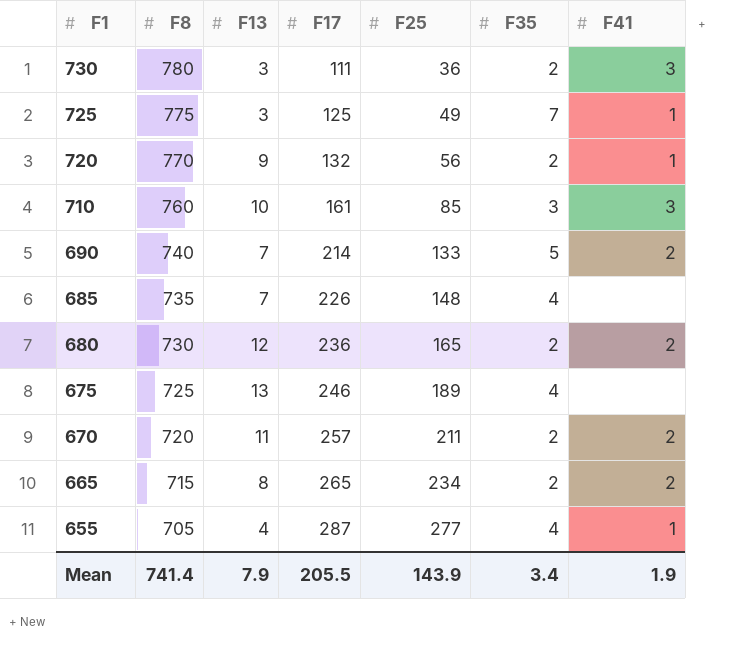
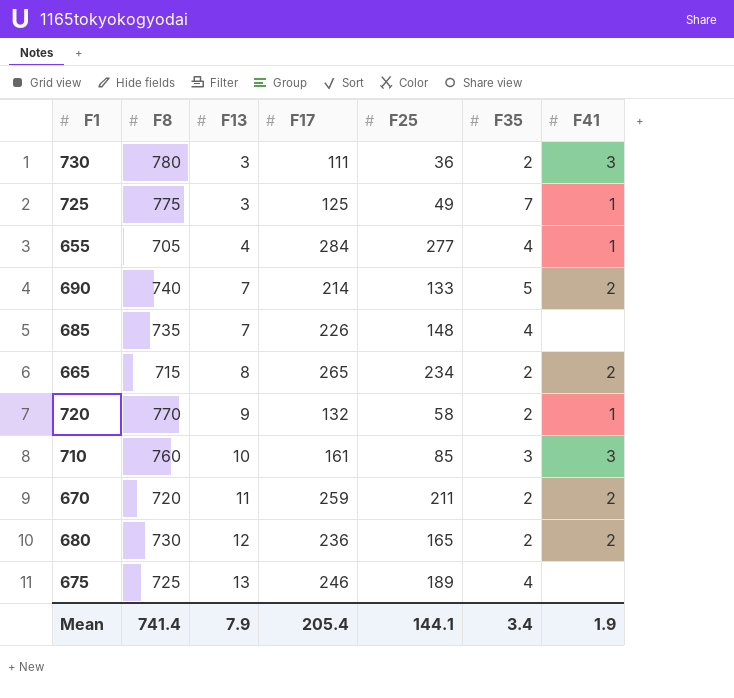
row order: F1 descending -> F13 ascending
655 | F17: 287 -> 284
720 | F25: 56 -> 58
670 | F17: 257 -> 259
Mean | F17: 205.5 -> 205.4
Mean | F25: 143.9 -> 144.1

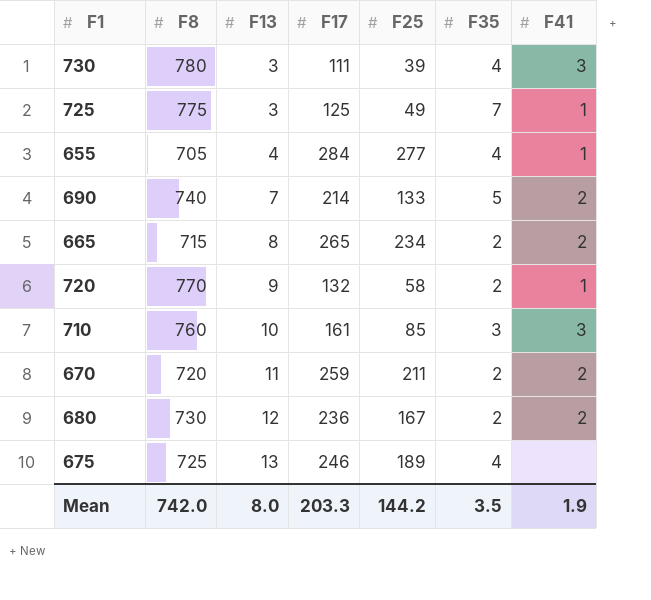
row 685: 735 | 7 | 226 | 148 | 4 | none -> none
730 | F25: 36 -> 39
730 | F35: 2 -> 4
680 | F25: 165 -> 167
Mean | F8: 741.4 -> 742.0
Mean | F13: 7.9 -> 8.0
Mean | F17: 205.4 -> 203.3
Mean | F25: 144.1 -> 144.2
Mean | F35: 3.4 -> 3.5

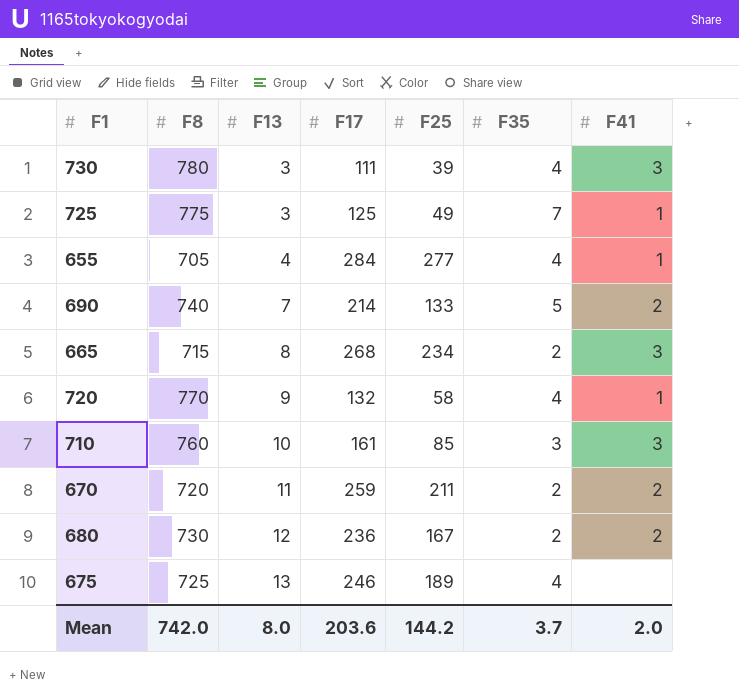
665 | F17: 265 -> 268
665 | F41: 2 -> 3
720 | F35: 2 -> 4
Mean | F17: 203.3 -> 203.6
Mean | F35: 3.5 -> 3.7
Mean | F41: 1.9 -> 2.0

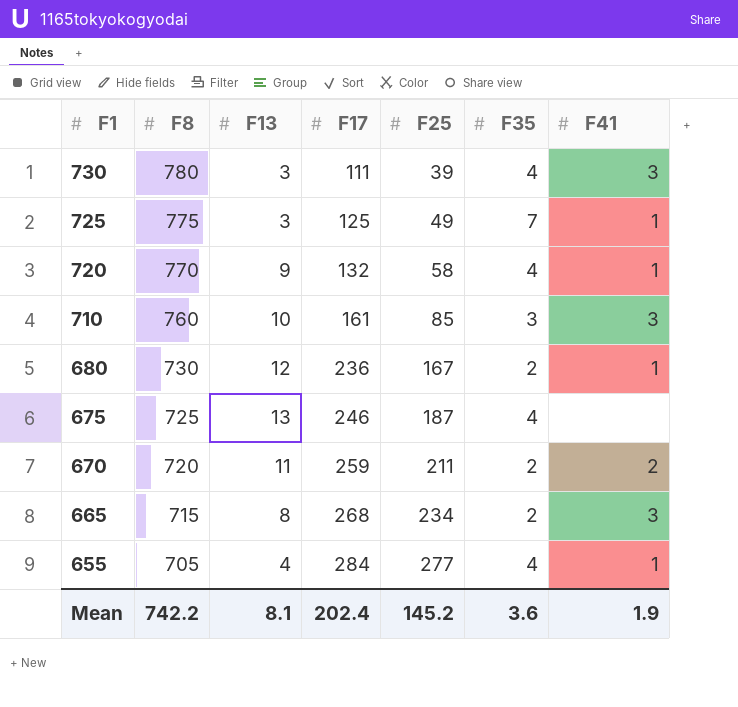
row order: F13 ascending -> F1 descending
row 690: 740 | 7 | 214 | 133 | 5 | 2 -> none
680 | F41: 2 -> 1
675 | F25: 189 -> 187
Mean | F8: 742.0 -> 742.2
Mean | F13: 8.0 -> 8.1
Mean | F17: 203.6 -> 202.4
Mean | F25: 144.2 -> 145.2
Mean | F35: 3.7 -> 3.6
Mean | F41: 2.0 -> 1.9

